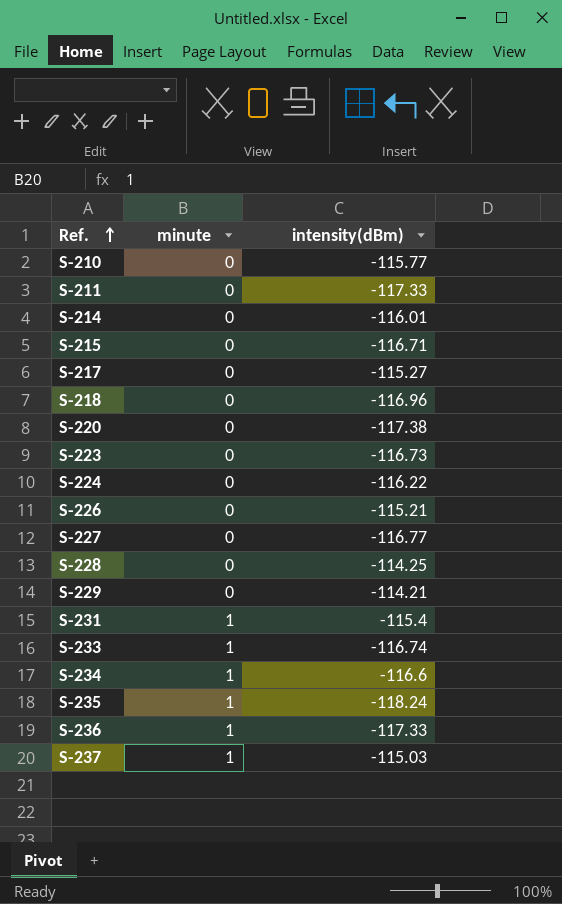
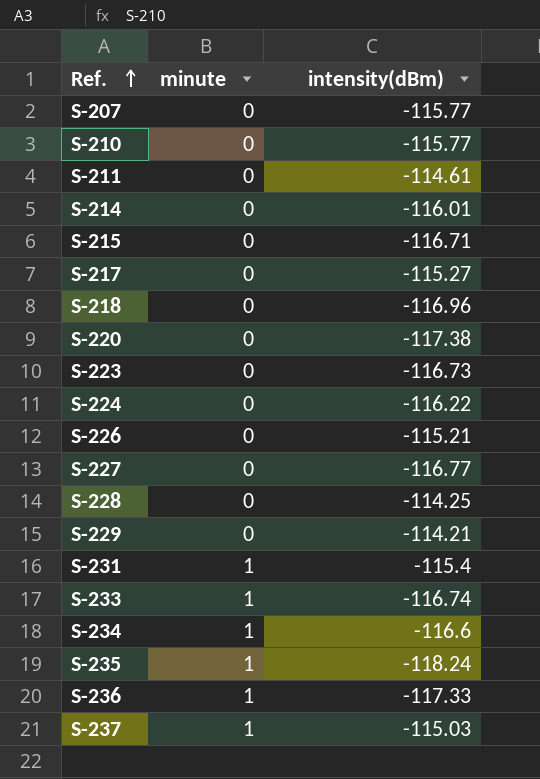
row S-207: none -> 0 | -115.77
S-211 | intensity(dBm): -117.33 -> -114.61

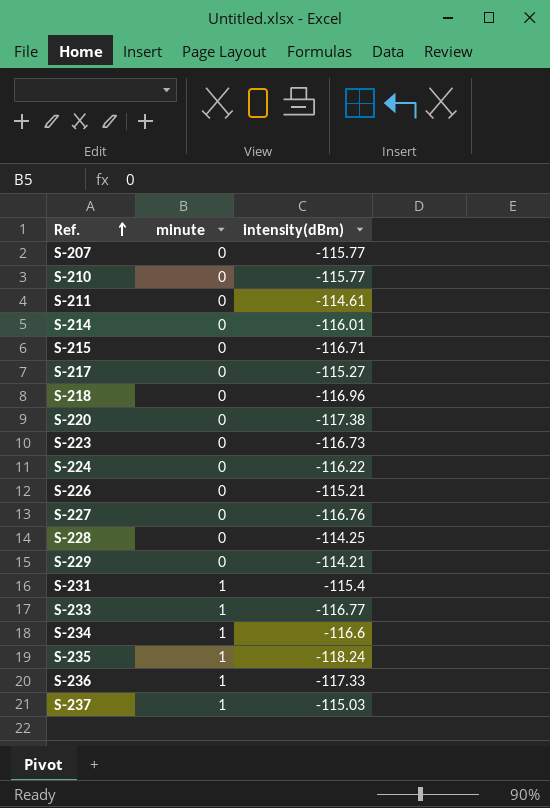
S-227 | intensity(dBm): -116.77 -> -116.76
S-233 | intensity(dBm): -116.74 -> -116.77

